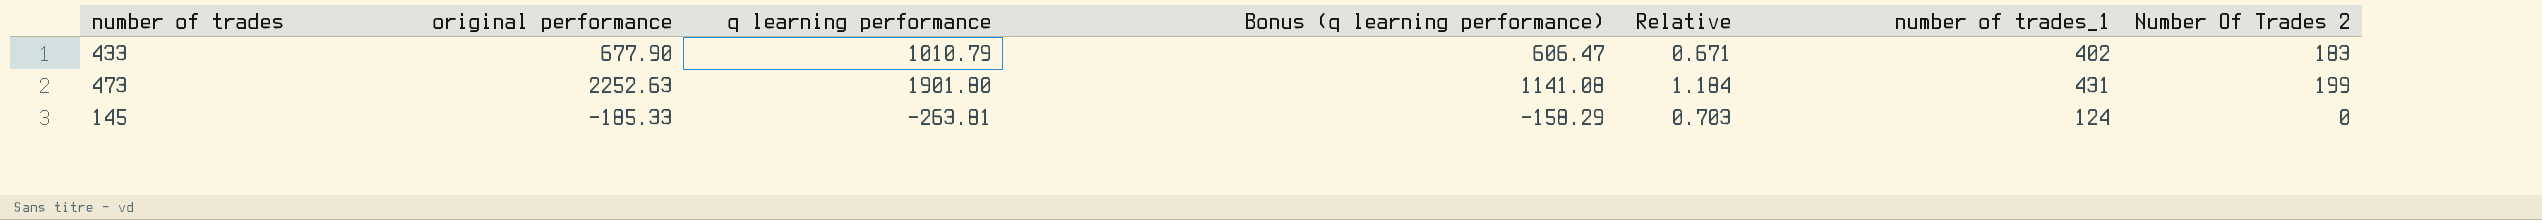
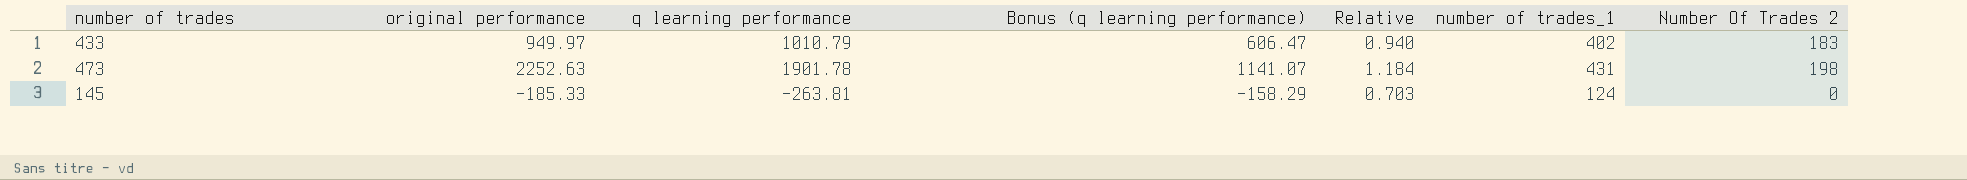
433 | original performance: 677.90 -> 949.97
433 | Relative: 0.671 -> 0.940
473 | q learning performance: 1901.80 -> 1901.78
473 | Bonus (q learning performance): 1141.08 -> 1141.07
473 | Number Of Trades 2: 199 -> 198

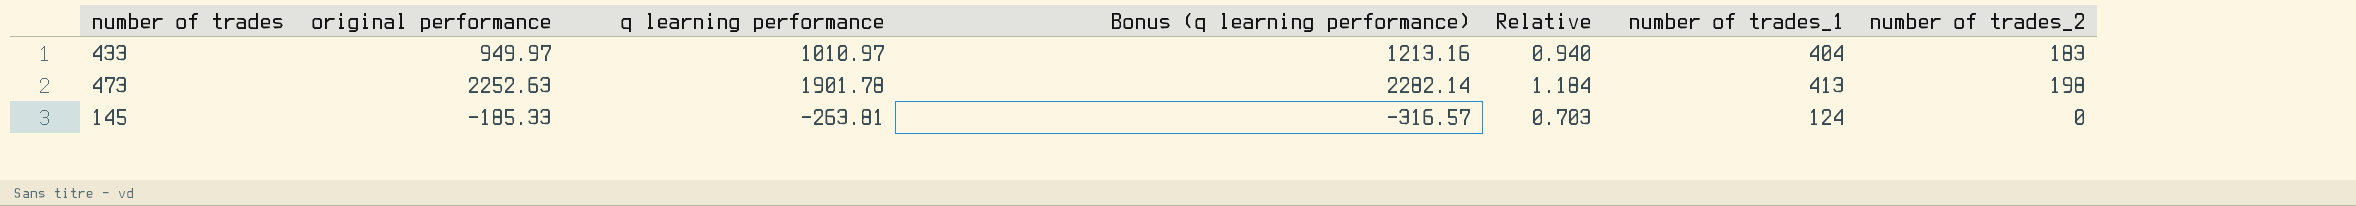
column Bonus (q learning performance) | formula: [q learning performance] * 0.6 -> [q learning performance] * 1.2
column name: Number Of Trades 2 -> number of trades_2
433 | q learning performance: 1010.79 -> 1010.97
433 | number of trades_1: 402 -> 404
473 | number of trades_1: 431 -> 413

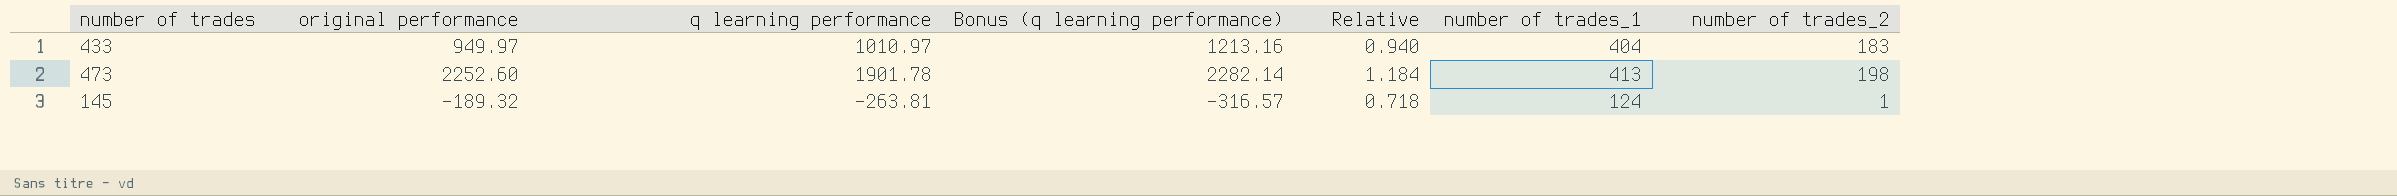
473 | original performance: 2252.63 -> 2252.60
145 | original performance: -185.33 -> -189.32
145 | Relative: 0.703 -> 0.718
145 | number of trades_2: 0 -> 1

